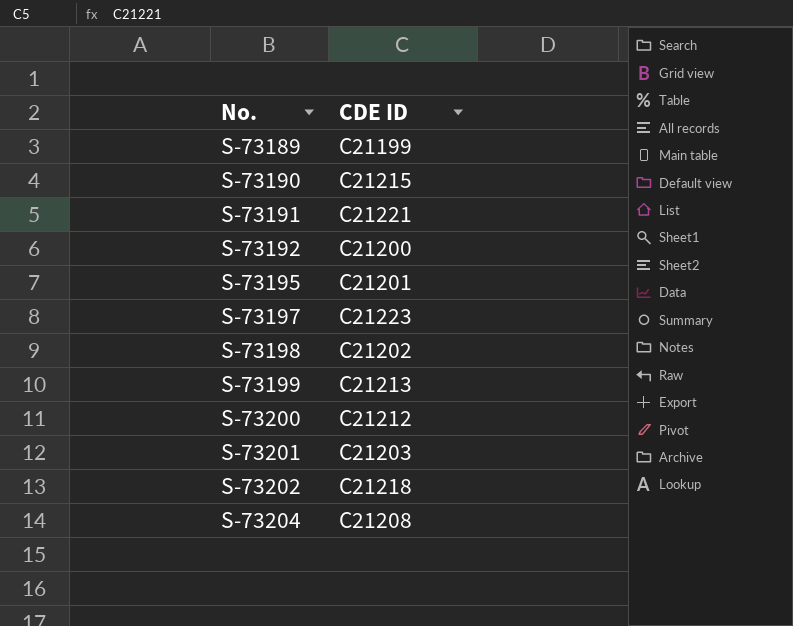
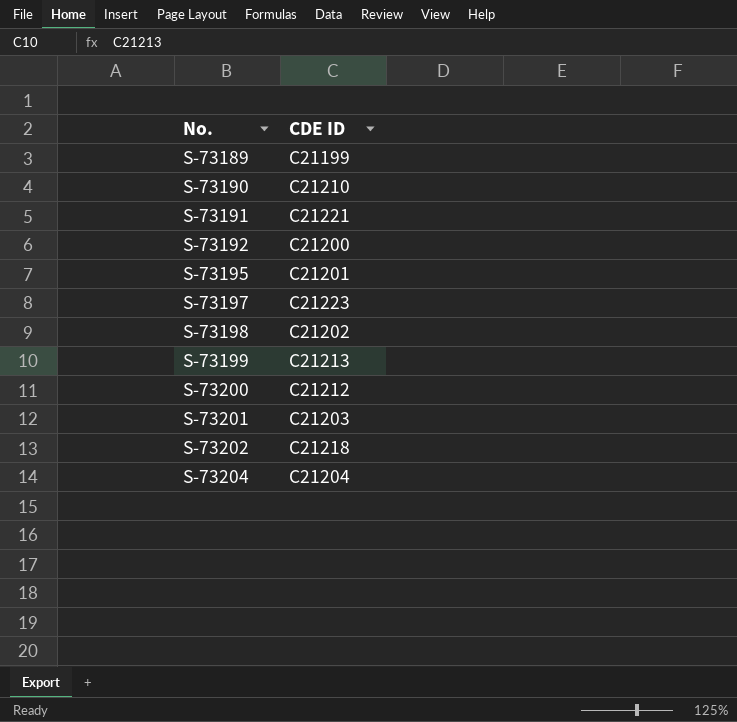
S-73190 | CDE ID: C21215 -> C21210
S-73204 | CDE ID: C21208 -> C21204

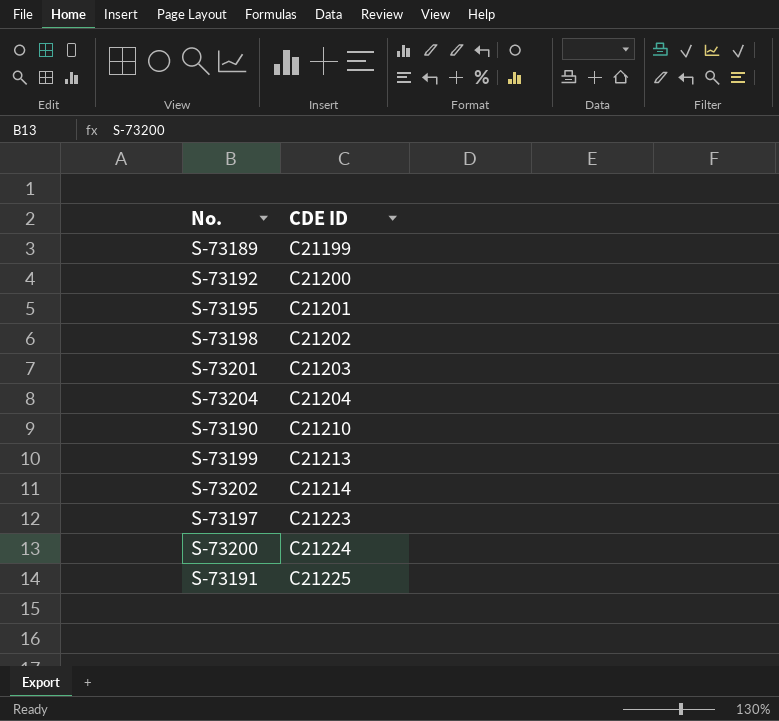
row order: No. ascending -> CDE ID ascending
S-73202 | CDE ID: C21218 -> C21214
S-73200 | CDE ID: C21212 -> C21224
S-73191 | CDE ID: C21221 -> C21225

